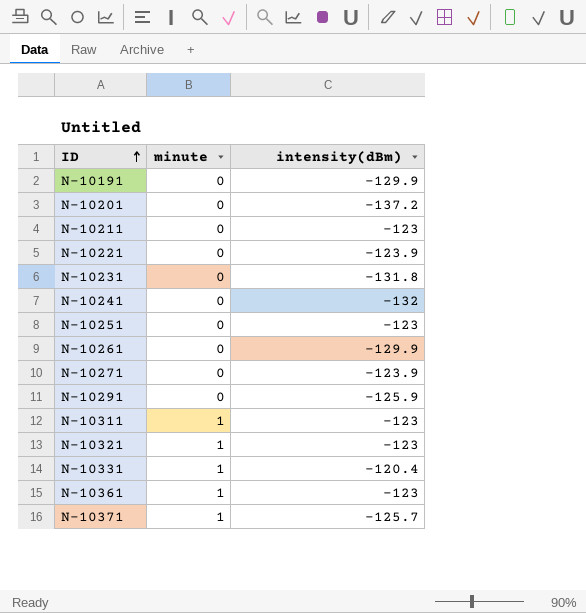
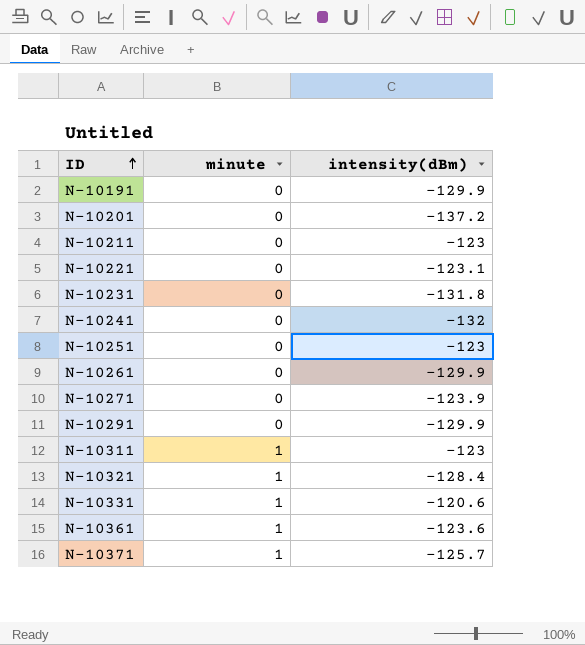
N-10221 | intensity(dBm): -123.9 -> -123.1
N-10291 | intensity(dBm): -125.9 -> -129.9
N-10321 | intensity(dBm): -123 -> -128.4
N-10331 | intensity(dBm): -120.4 -> -120.6
N-10361 | intensity(dBm): -123 -> -123.6

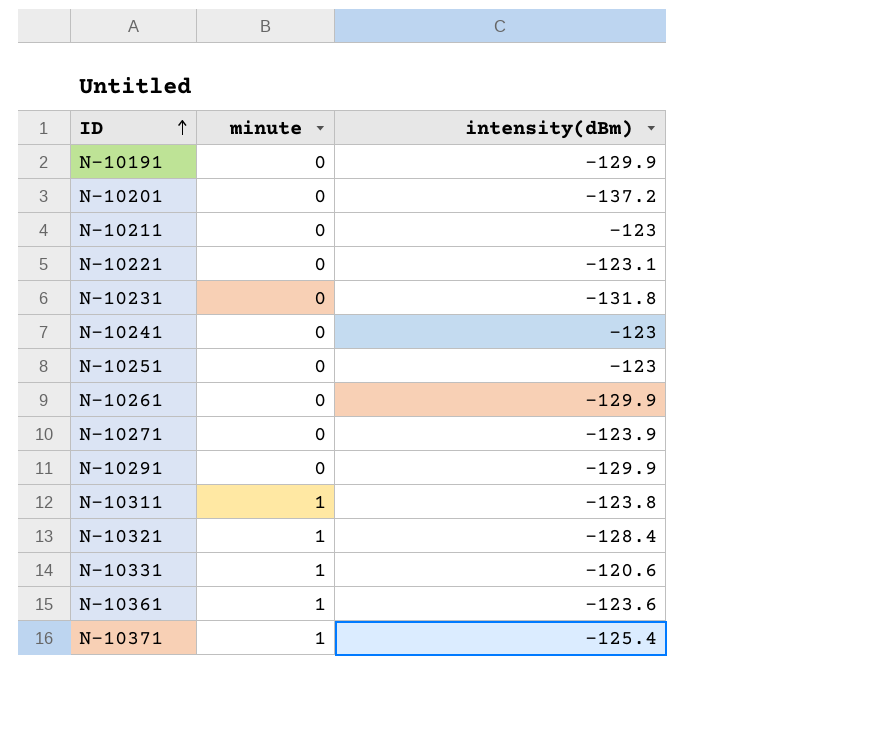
N-10241 | intensity(dBm): -132 -> -123
N-10311 | intensity(dBm): -123 -> -123.8
N-10371 | intensity(dBm): -125.7 -> -125.4

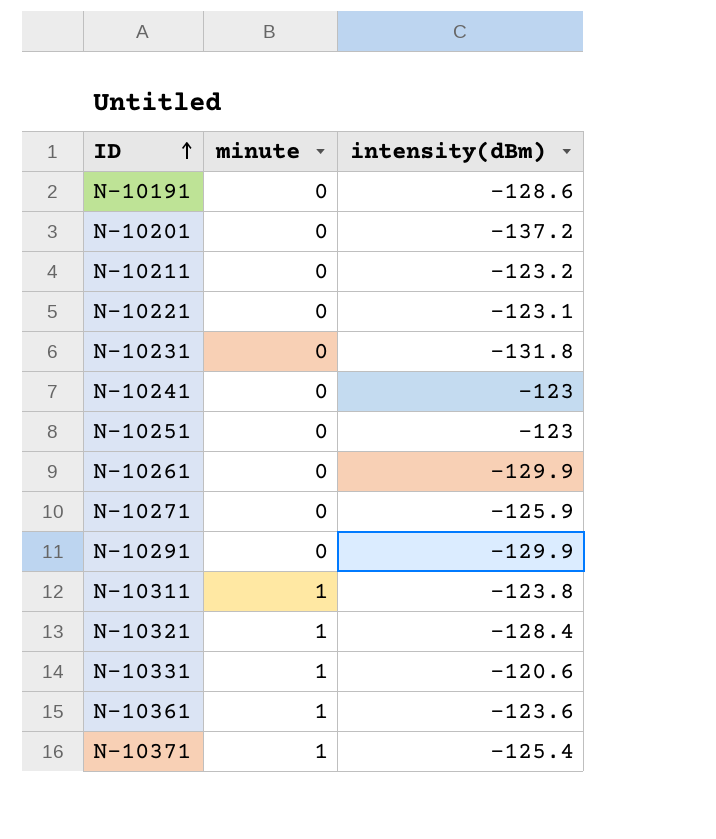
N-10191 | intensity(dBm): -129.9 -> -128.6
N-10211 | intensity(dBm): -123 -> -123.2
N-10271 | intensity(dBm): -123.9 -> -125.9

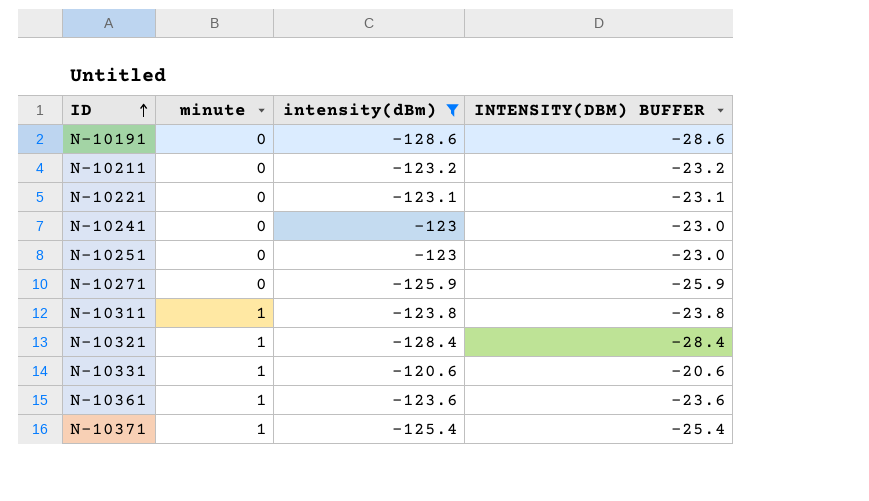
filter: none -> intensity(dBm) >= -128.6
column INTENSITY(DBM) BUFFER | formula: none -> [intensity(dBm)] + 100

